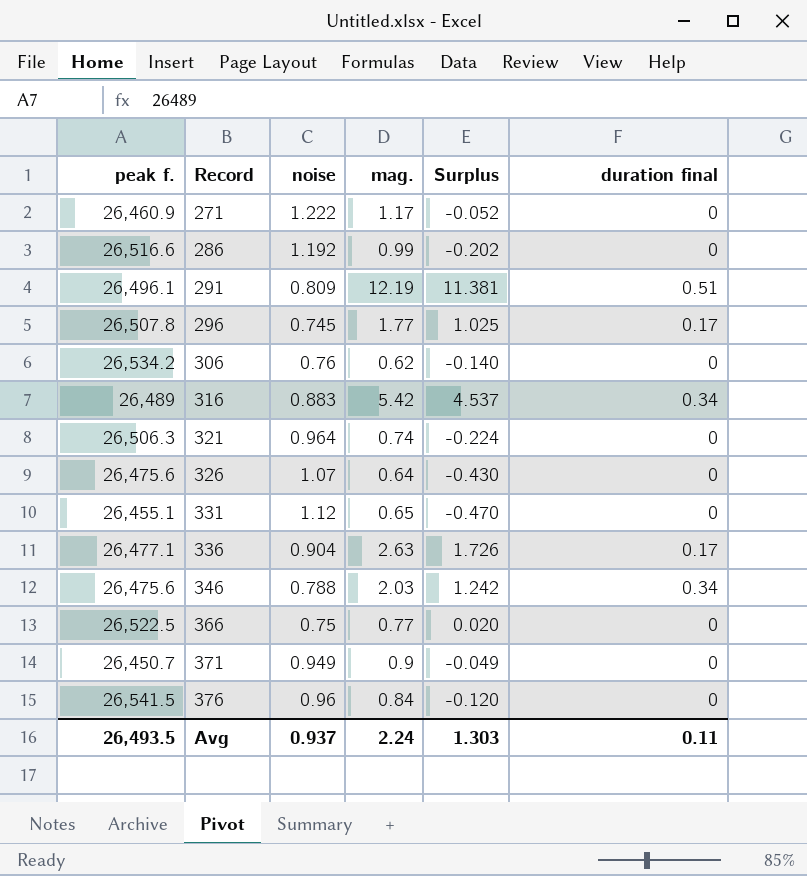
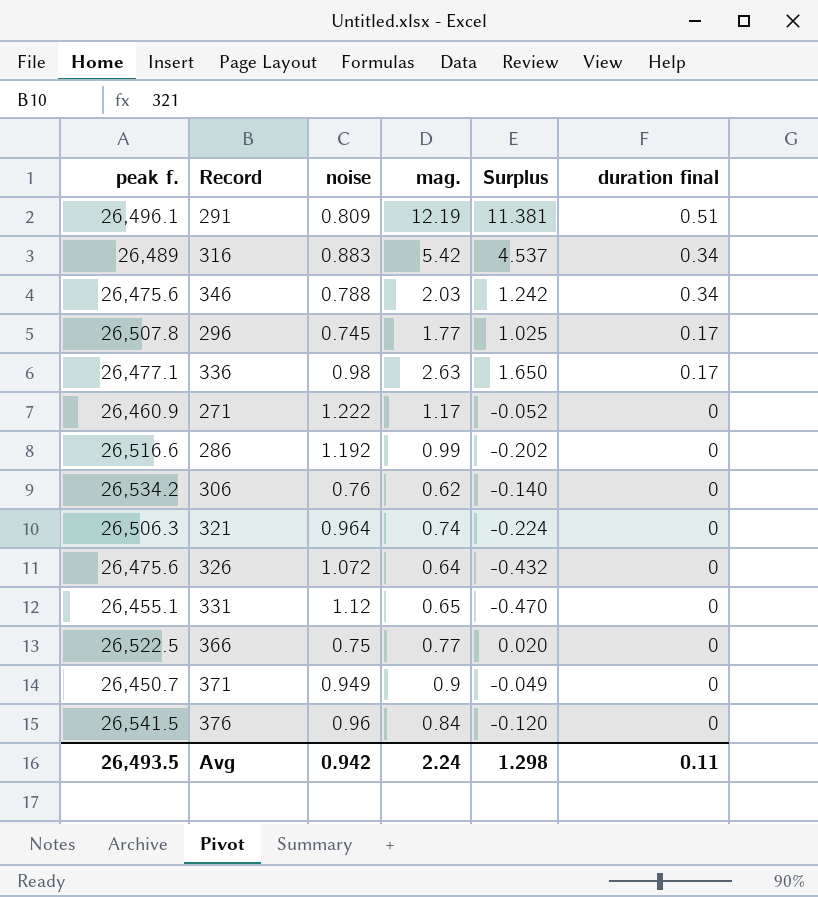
row order: Record ascending -> duration final descending
336 | noise: 0.904 -> 0.98
336 | Surplus: 1.726 -> 1.650
326 | noise: 1.07 -> 1.072
326 | Surplus: -0.430 -> -0.432
Avg | noise: 0.937 -> 0.942
Avg | Surplus: 1.303 -> 1.298

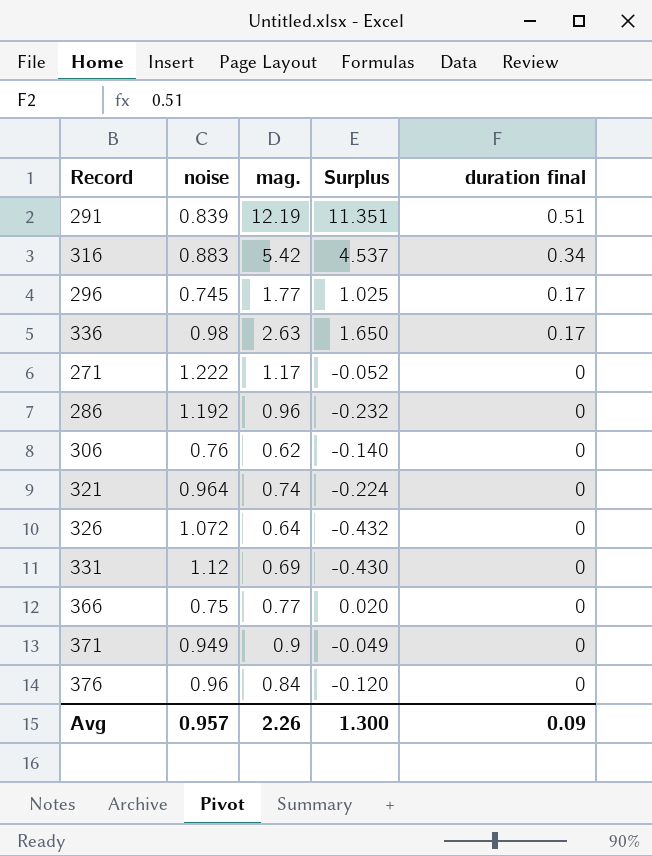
column peak f. | position: 1 -> none
row 346: 26,475.6 | 0.788 | 2.03 | 1.242 | 0.34 -> none
291 | noise: 0.809 -> 0.839
291 | Surplus: 11.381 -> 11.351
286 | mag.: 0.99 -> 0.96
286 | Surplus: -0.202 -> -0.232
331 | mag.: 0.65 -> 0.69
331 | Surplus: -0.470 -> -0.430
Avg | noise: 0.942 -> 0.957
Avg | mag.: 2.24 -> 2.26
Avg | Surplus: 1.298 -> 1.300
Avg | duration final: 0.11 -> 0.09

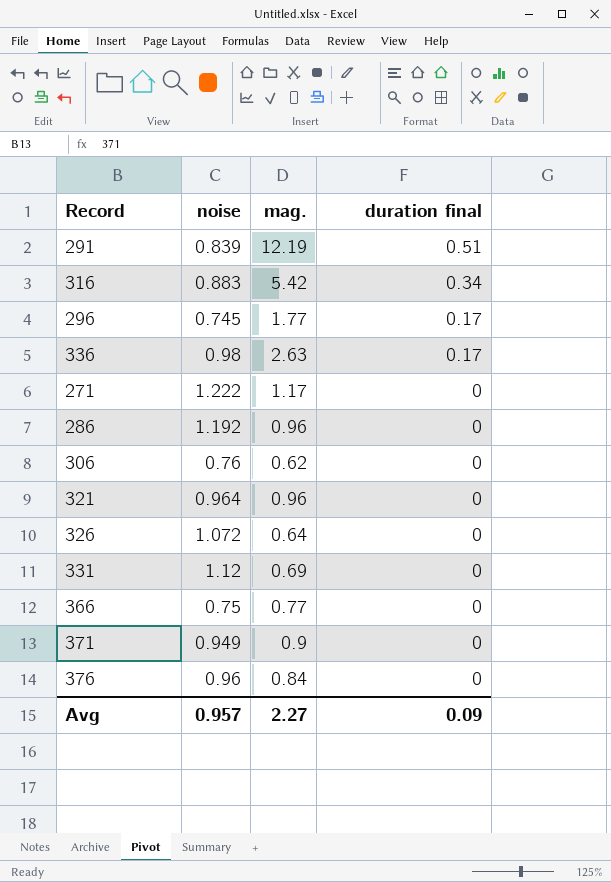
column Surplus | formula: [mag.] - [noise] -> none
321 | mag.: 0.74 -> 0.96
Avg | mag.: 2.26 -> 2.27

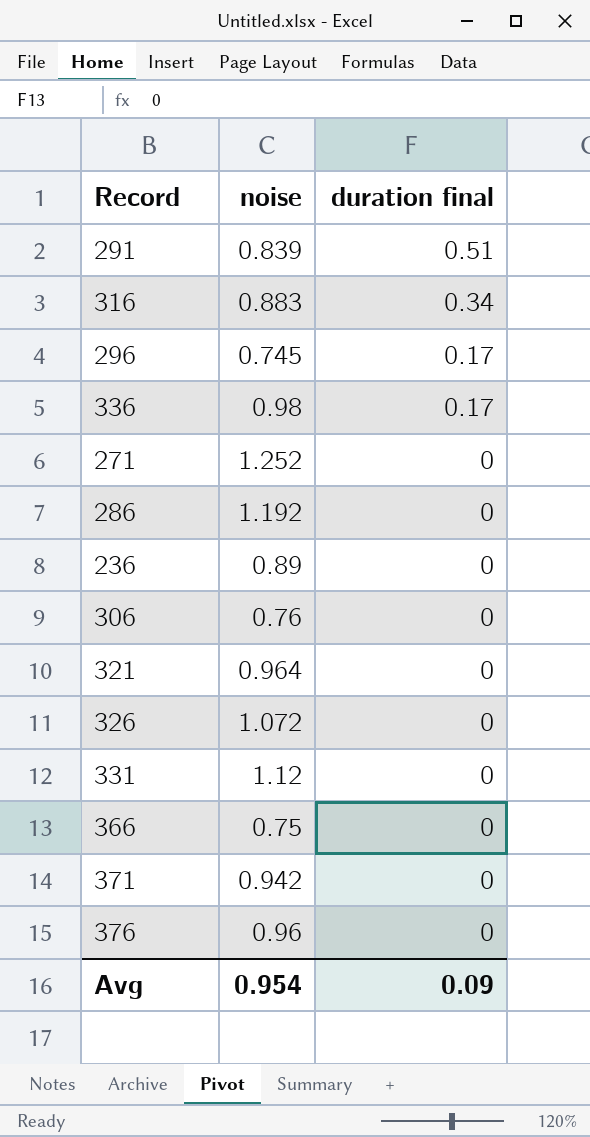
column mag. | position: 3 -> none
271 | noise: 1.222 -> 1.252
row 236: none -> 0.89 | 0
371 | noise: 0.949 -> 0.942
Avg | noise: 0.957 -> 0.954

